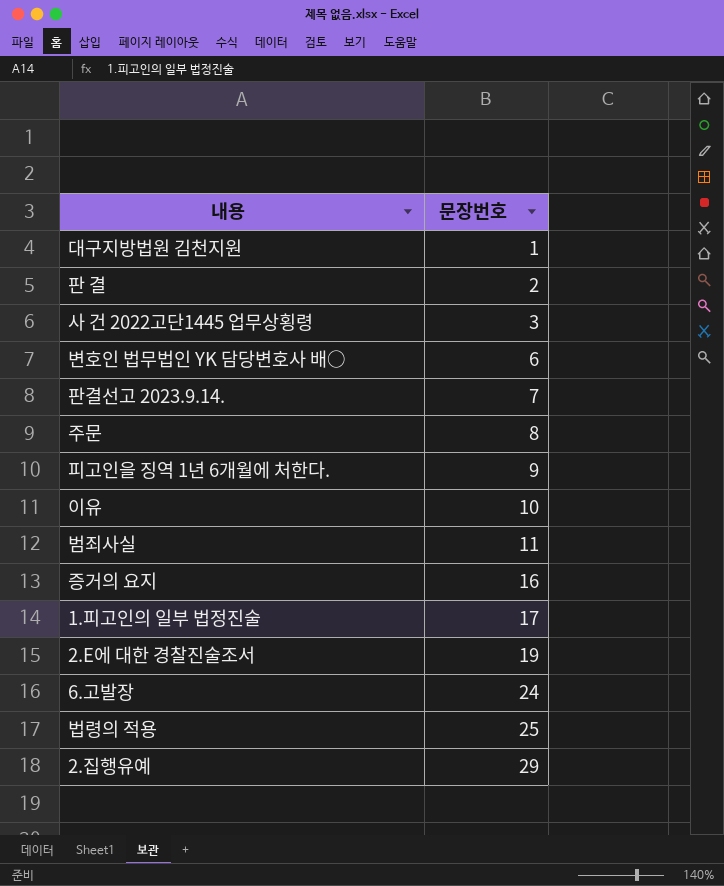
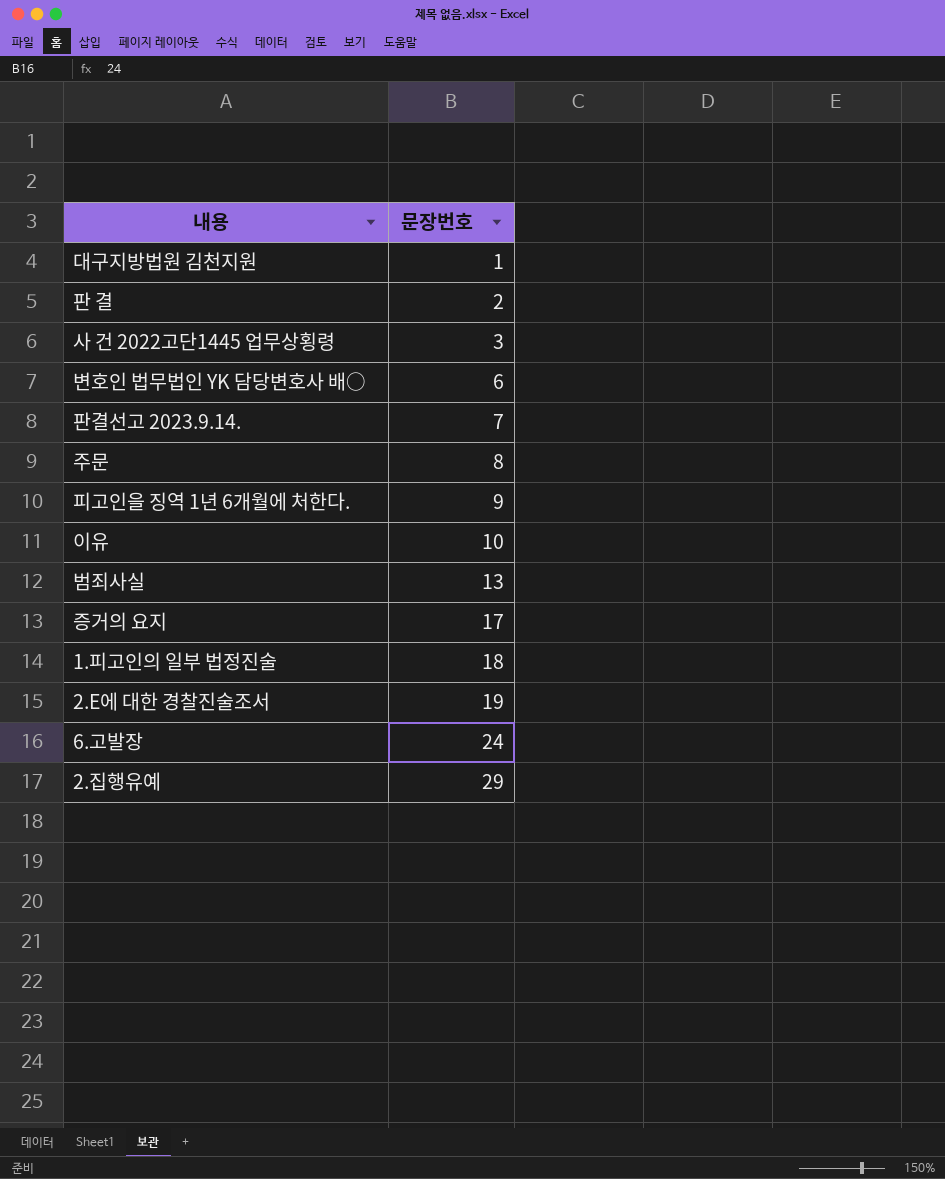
row 법령의 적용: 25 -> none
범죄사실 | 문장번호: 11 -> 13
증거의 요지 | 문장번호: 16 -> 17
1.피고인의 일부 법정진술 | 문장번호: 17 -> 18

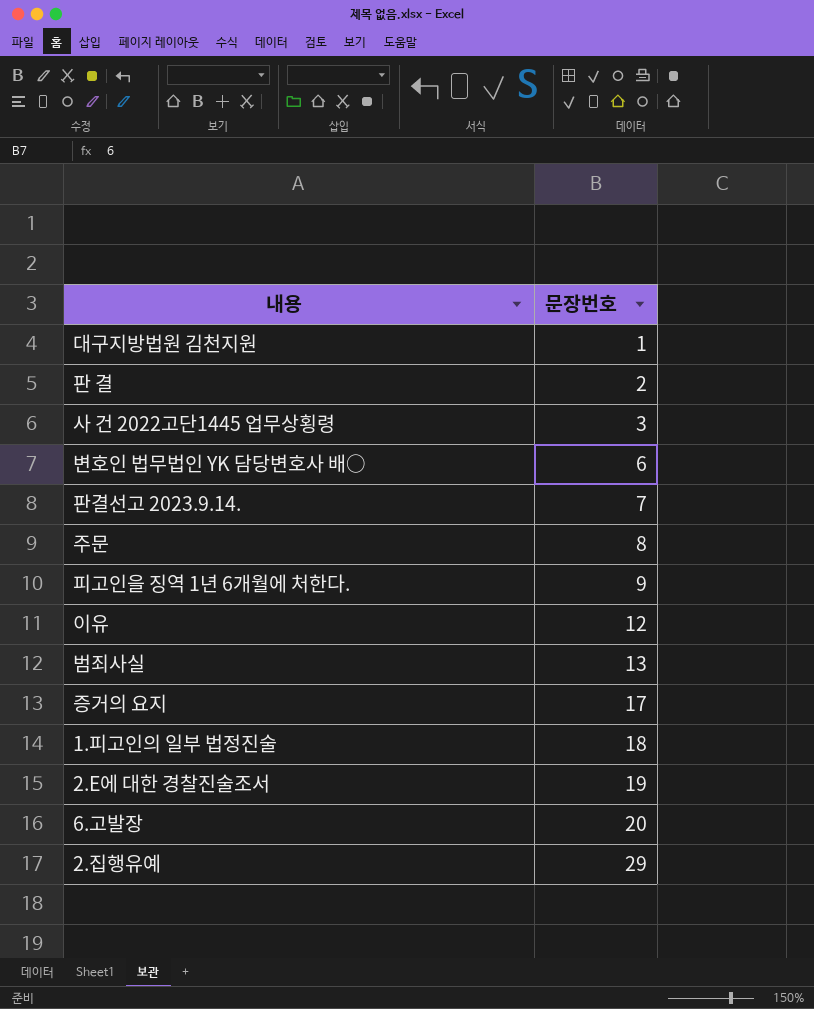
이유 | 문장번호: 10 -> 12
6.고발장 | 문장번호: 24 -> 20

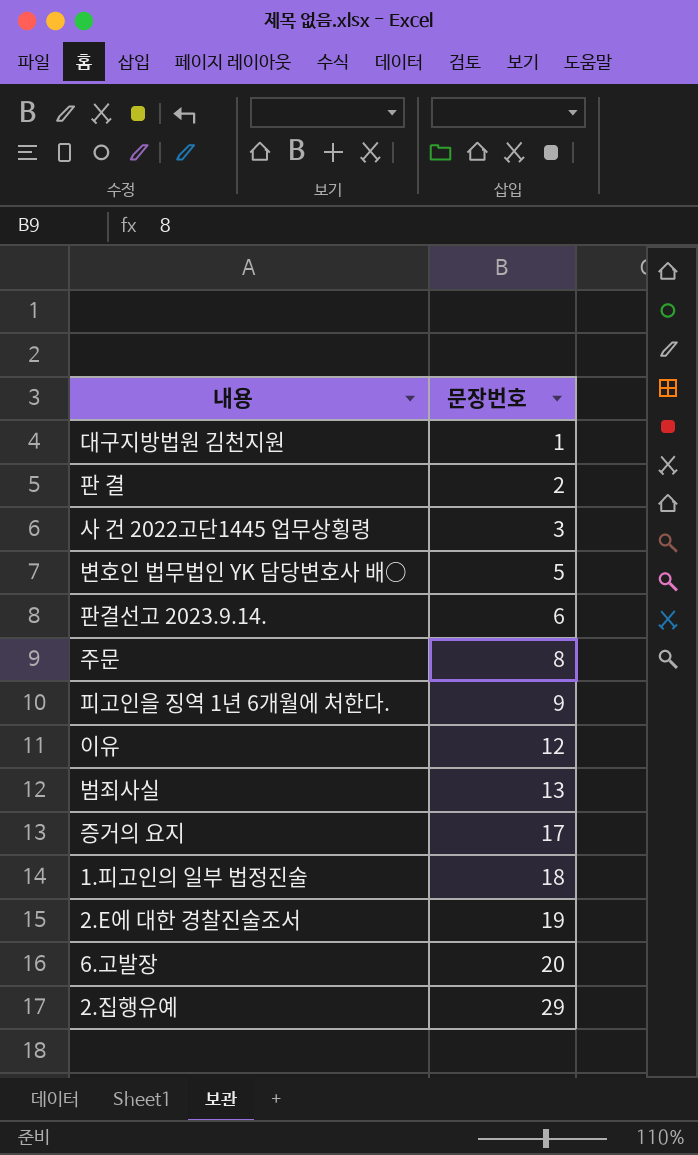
변호인 법무법인 YK 담당변호사 배○ | 문장번호: 6 -> 5
판결선고 2023.9.14. | 문장번호: 7 -> 6

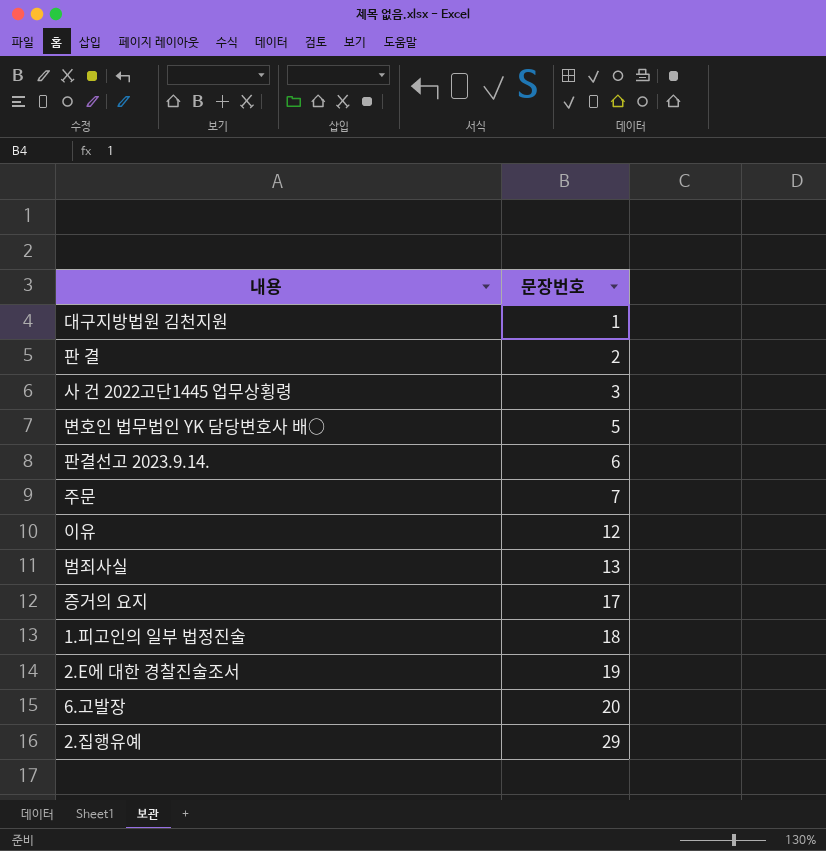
row 피고인을 징역 1년 6개월에 처한다.: 9 -> none
주문 | 문장번호: 8 -> 7

